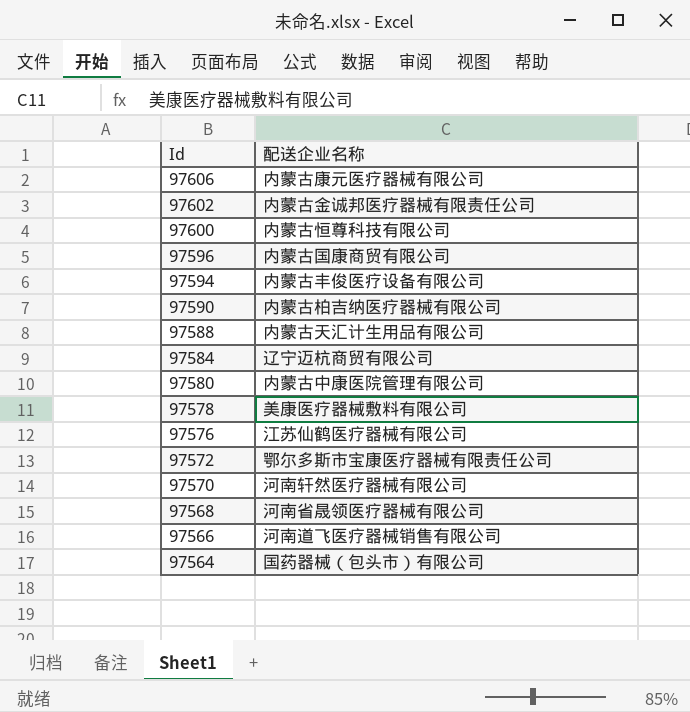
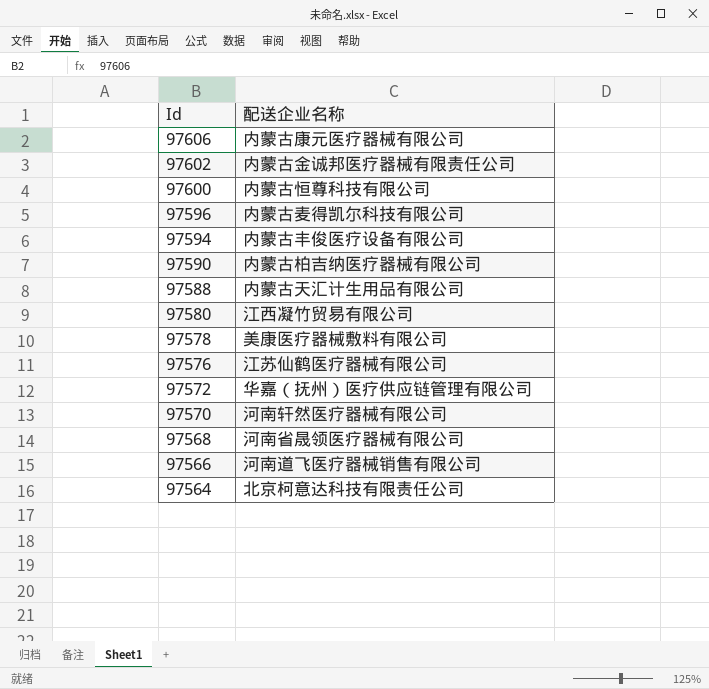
row 97584: 辽宁迈杭商贸有限公司 -> none
97596 | 配送企业名称: 内蒙古国康商贸有限公司 -> 内蒙古麦得凯尔科技有限公司
97580 | 配送企业名称: 内蒙古中康医院管理有限公司 -> 江西凝竹贸易有限公司
97572 | 配送企业名称: 鄂尔多斯市宝康医疗器械有限责任公司 -> 华嘉（抚州）医疗供应链管理有限公司
97564 | 配送企业名称: 国药器械（包头市）有限公司 -> 北京柯意达科技有限责任公司

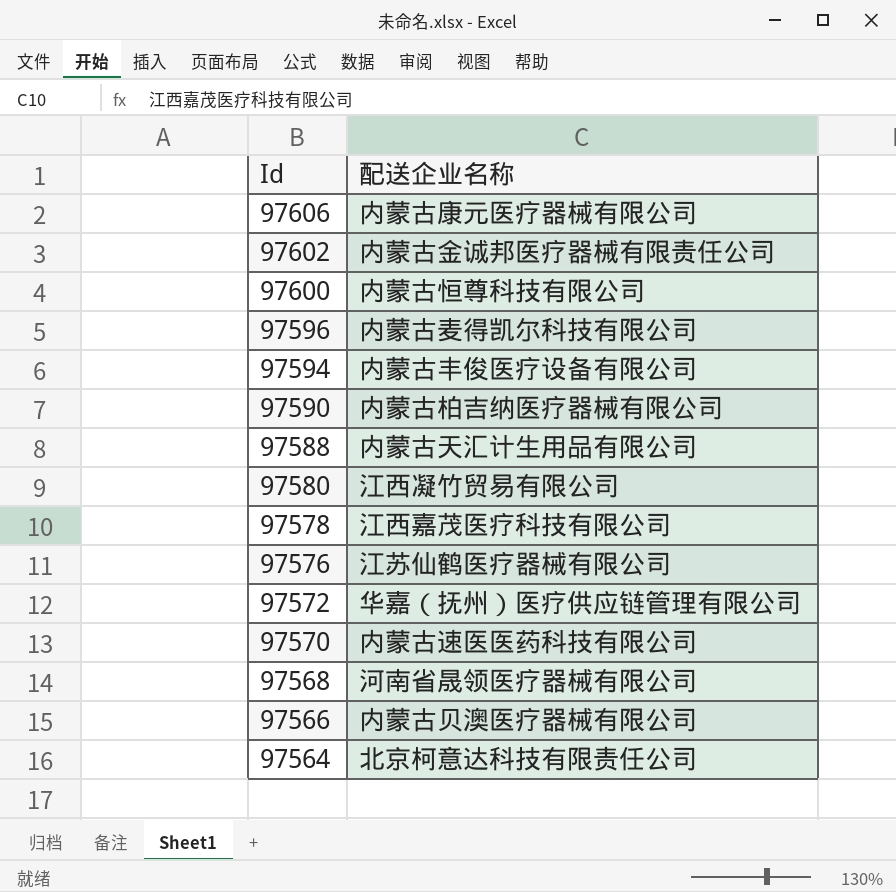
97578 | 配送企业名称: 美康医疗器械敷料有限公司 -> 江西嘉茂医疗科技有限公司
97570 | 配送企业名称: 河南轩然医疗器械有限公司 -> 内蒙古速医医药科技有限公司
97566 | 配送企业名称: 河南道飞医疗器械销售有限公司 -> 内蒙古贝澳医疗器械有限公司

